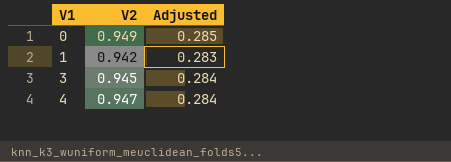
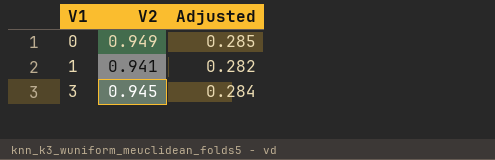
row 4: 0.947 | 0.284 -> none
1 | V2: 0.942 -> 0.941
1 | Adjusted: 0.283 -> 0.282

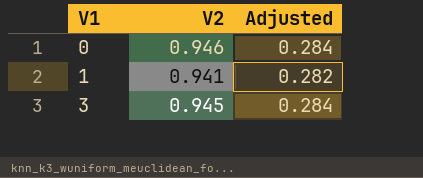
0 | V2: 0.949 -> 0.946
0 | Adjusted: 0.285 -> 0.284

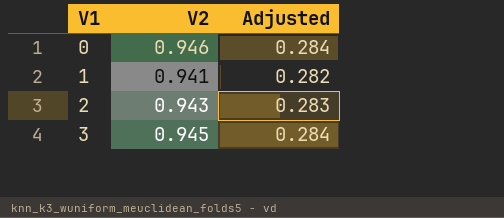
row 2: none -> 0.943 | 0.283

